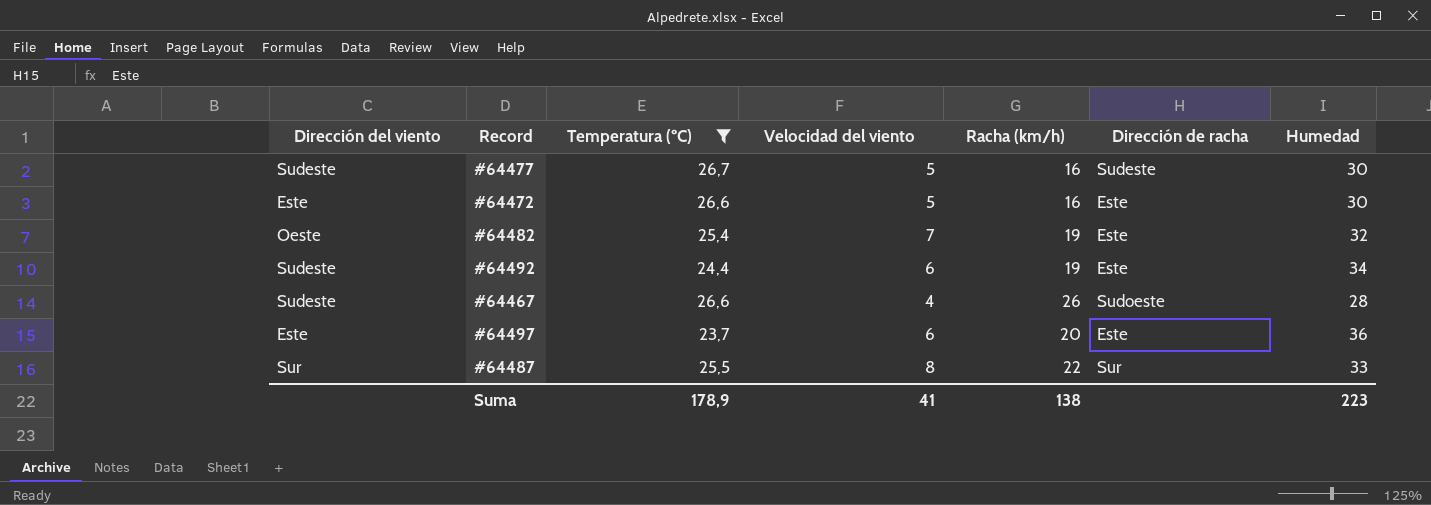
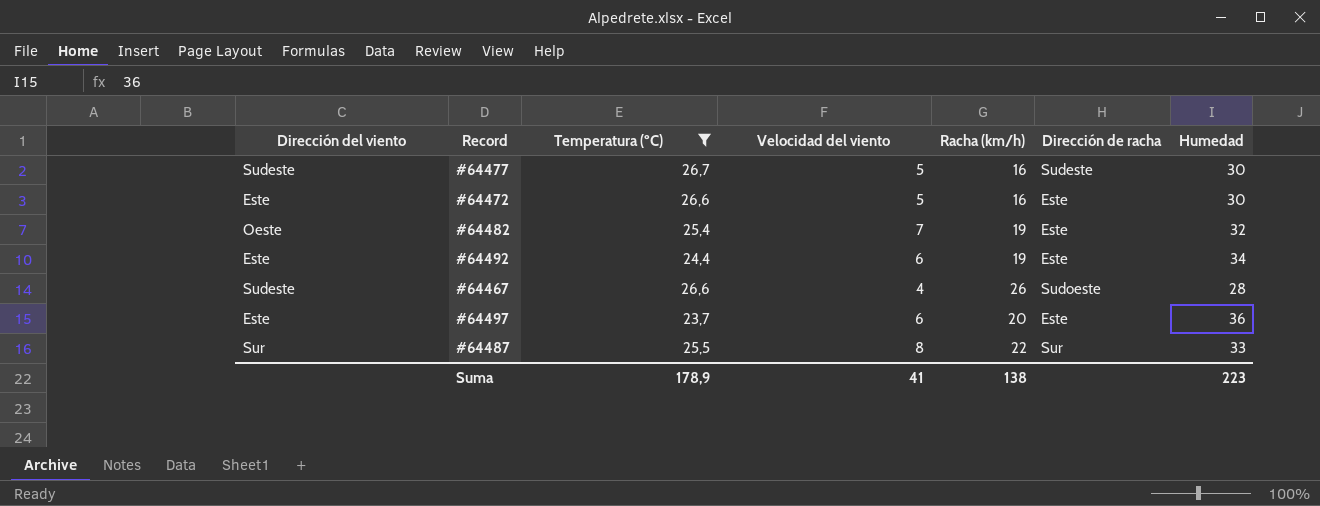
#64492 | Dirección del viento: Sudeste -> Este

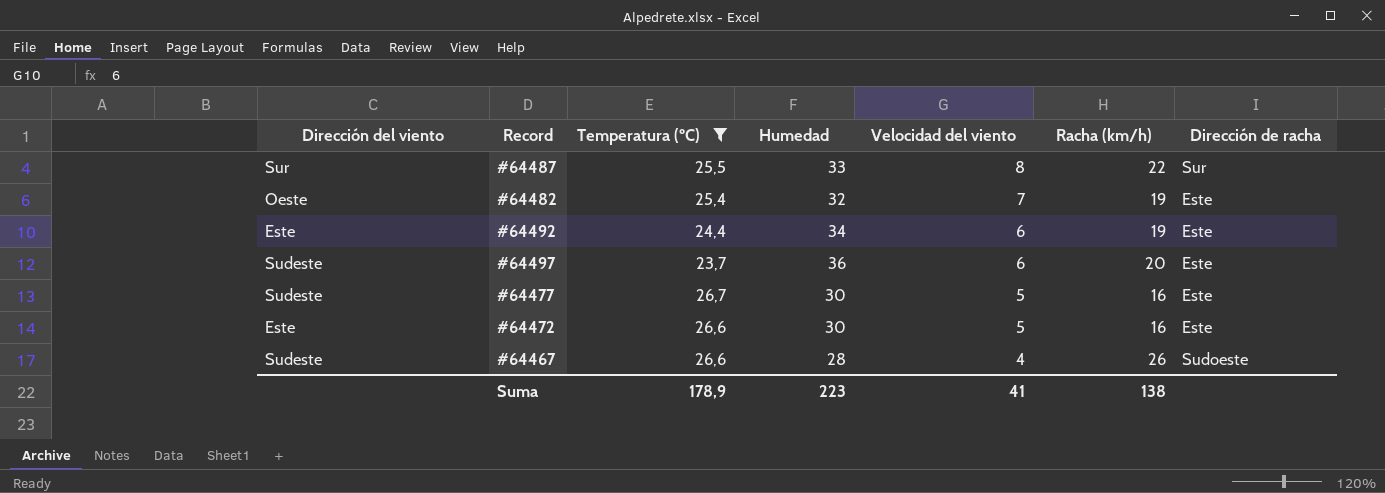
row order: none -> Velocidad del viento descending
column Humedad | position: 7 -> 4
#64497 | Dirección del viento: Este -> Sudeste
#64477 | Dirección de racha: Sudeste -> Este

